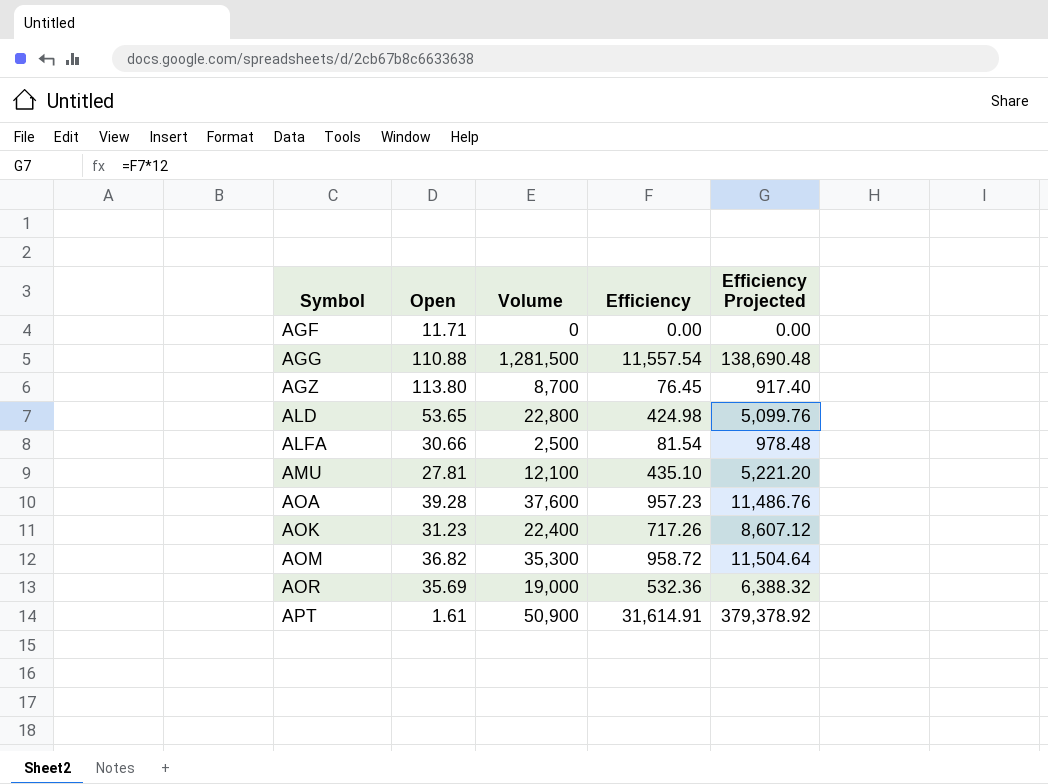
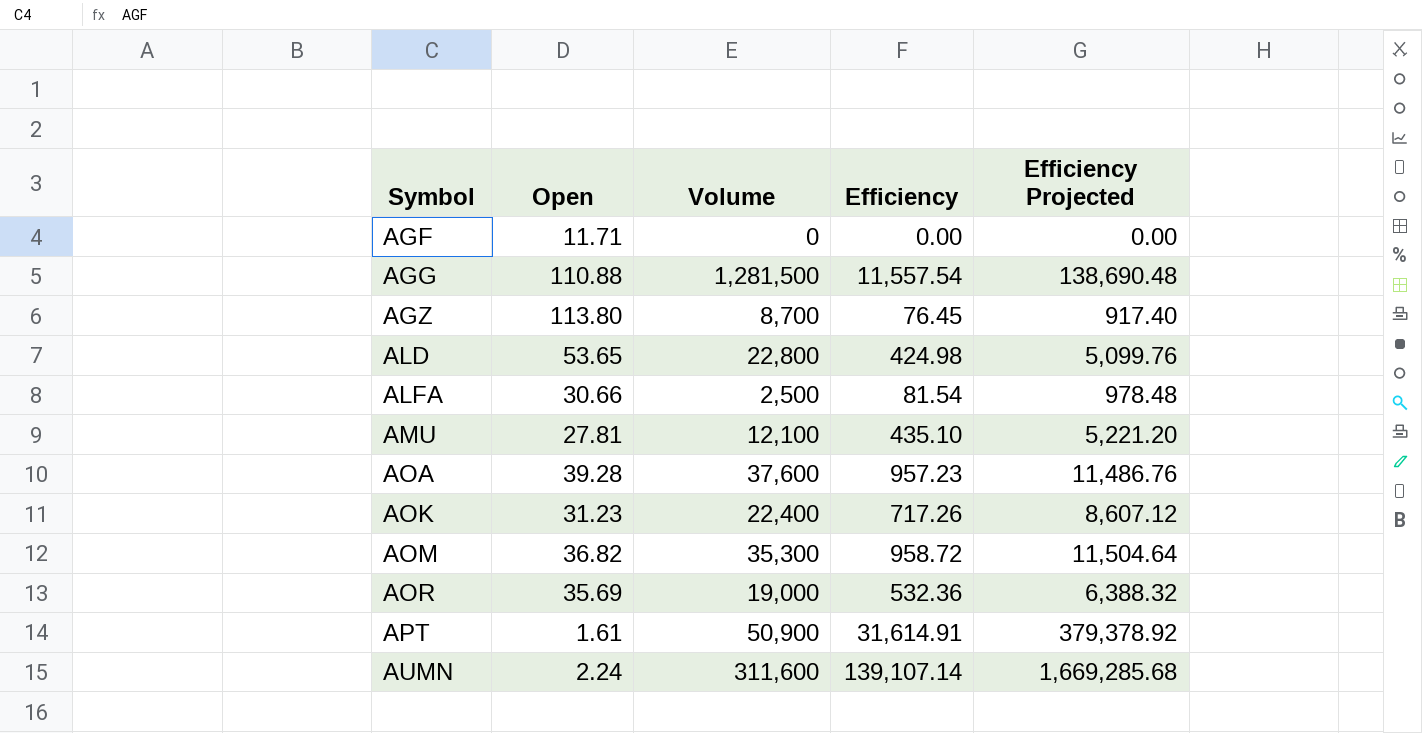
row AUMN: none -> 2.24 | 311,600 | 139,107.14 | 1,669,285.68

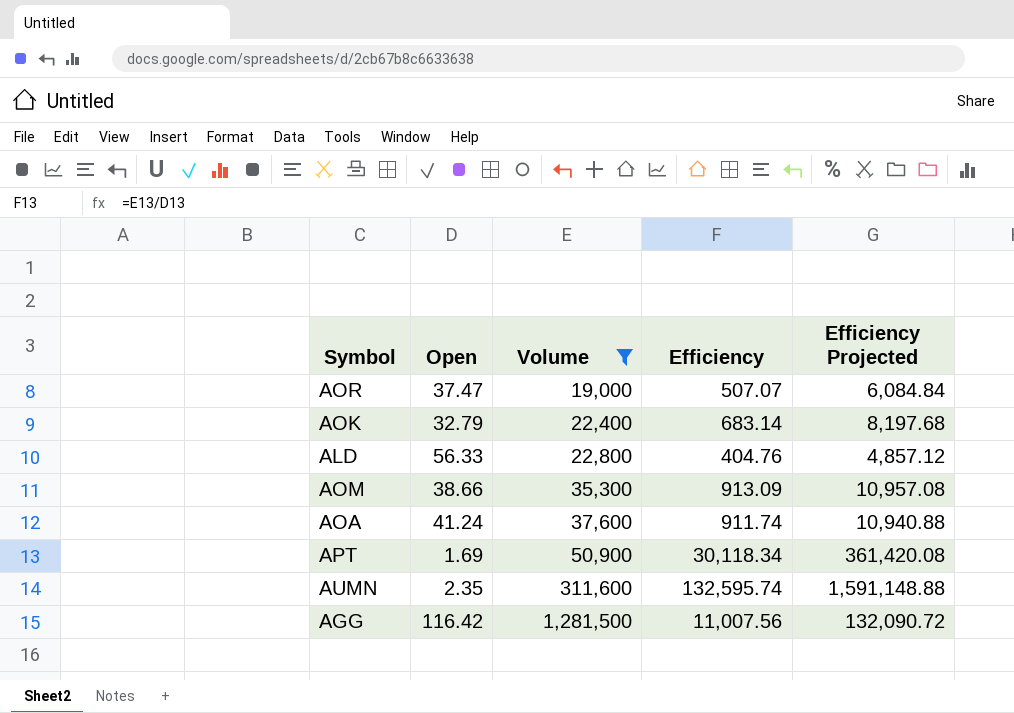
filter: none -> Volume >= 19,000
row order: Symbol ascending -> Volume ascending
AOR | Open: 35.69 -> 37.47
AOR | Efficiency: 532.36 -> 507.07
AOR | Efficiency Projected: 6,388.32 -> 6,084.84
AOK | Open: 31.23 -> 32.79
AOK | Efficiency: 717.26 -> 683.14
AOK | Efficiency Projected: 8,607.12 -> 8,197.68
ALD | Open: 53.65 -> 56.33
ALD | Efficiency: 424.98 -> 404.76
ALD | Efficiency Projected: 5,099.76 -> 4,857.12
AOM | Open: 36.82 -> 38.66
AOM | Efficiency: 958.72 -> 913.09
AOM | Efficiency Projected: 11,504.64 -> 10,957.08
AOA | Open: 39.28 -> 41.24
AOA | Efficiency: 957.23 -> 911.74
AOA | Efficiency Projected: 11,486.76 -> 10,940.88
APT | Open: 1.61 -> 1.69
APT | Efficiency: 31,614.91 -> 30,118.34
APT | Efficiency Projected: 379,378.92 -> 361,420.08
AUMN | Open: 2.24 -> 2.35
AUMN | Efficiency: 139,107.14 -> 132,595.74
AUMN | Efficiency Projected: 1,669,285.68 -> 1,591,148.88
AGG | Open: 110.88 -> 116.42
AGG | Efficiency: 11,557.54 -> 11,007.56
AGG | Efficiency Projected: 138,690.48 -> 132,090.72

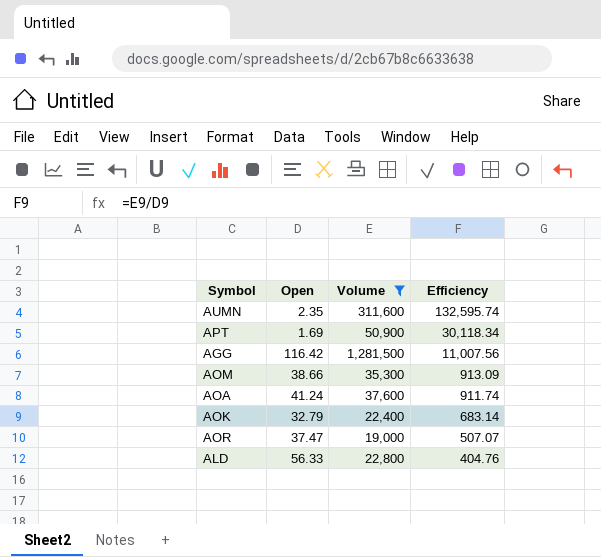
row order: Volume ascending -> Efficiency descending
column Efficiency Projected | formula: [Efficiency] * 12 -> none

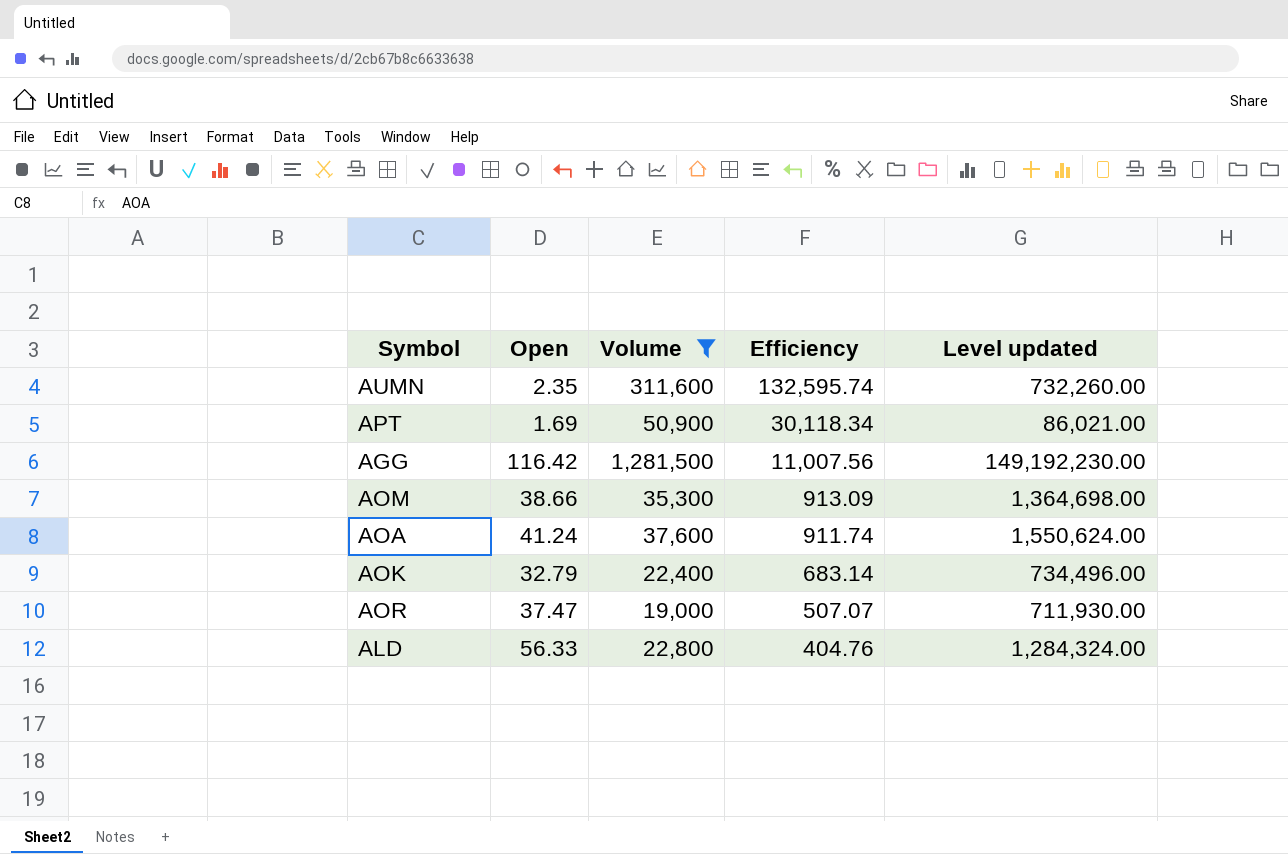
column Level updated | formula: none -> [Open] * [Volume]

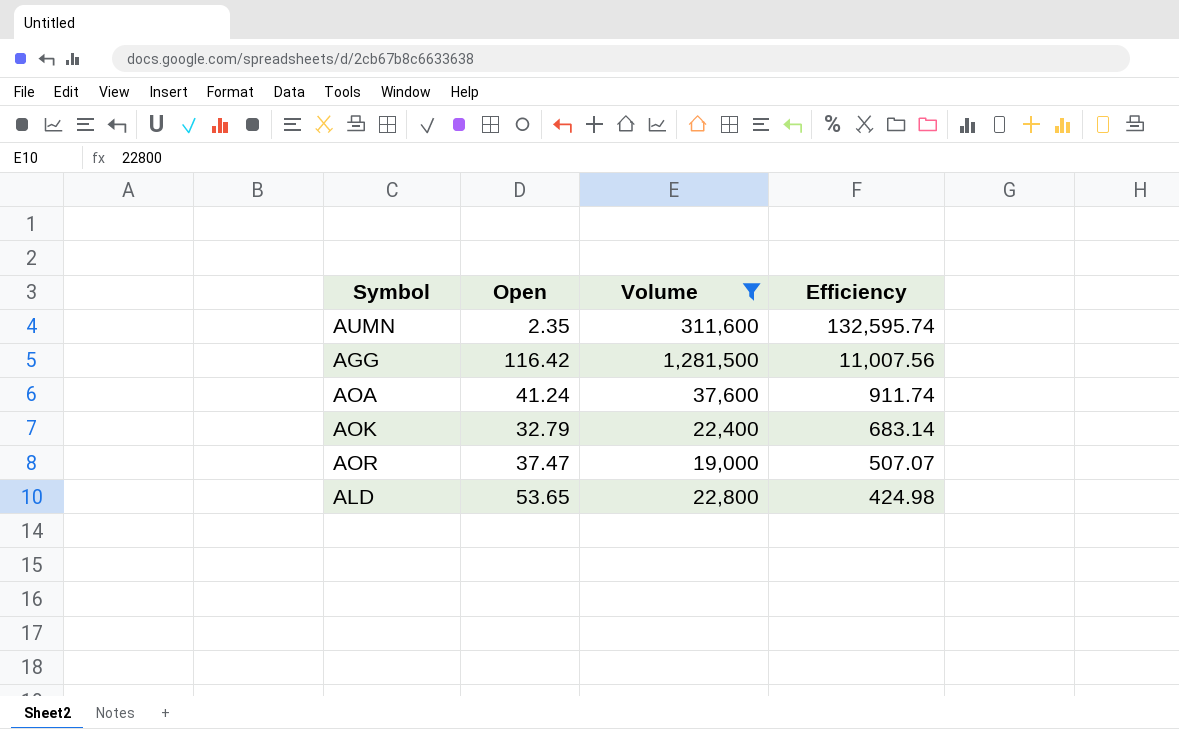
column Level updated | formula: [Open] * [Volume] -> none
row APT: 1.69 | 50,900 | 30,118.34 | 86,021.00 -> none
row AOM: 38.66 | 35,300 | 913.09 | 1,364,698.00 -> none
ALD | Open: 56.33 -> 53.65
ALD | Efficiency: 404.76 -> 424.98

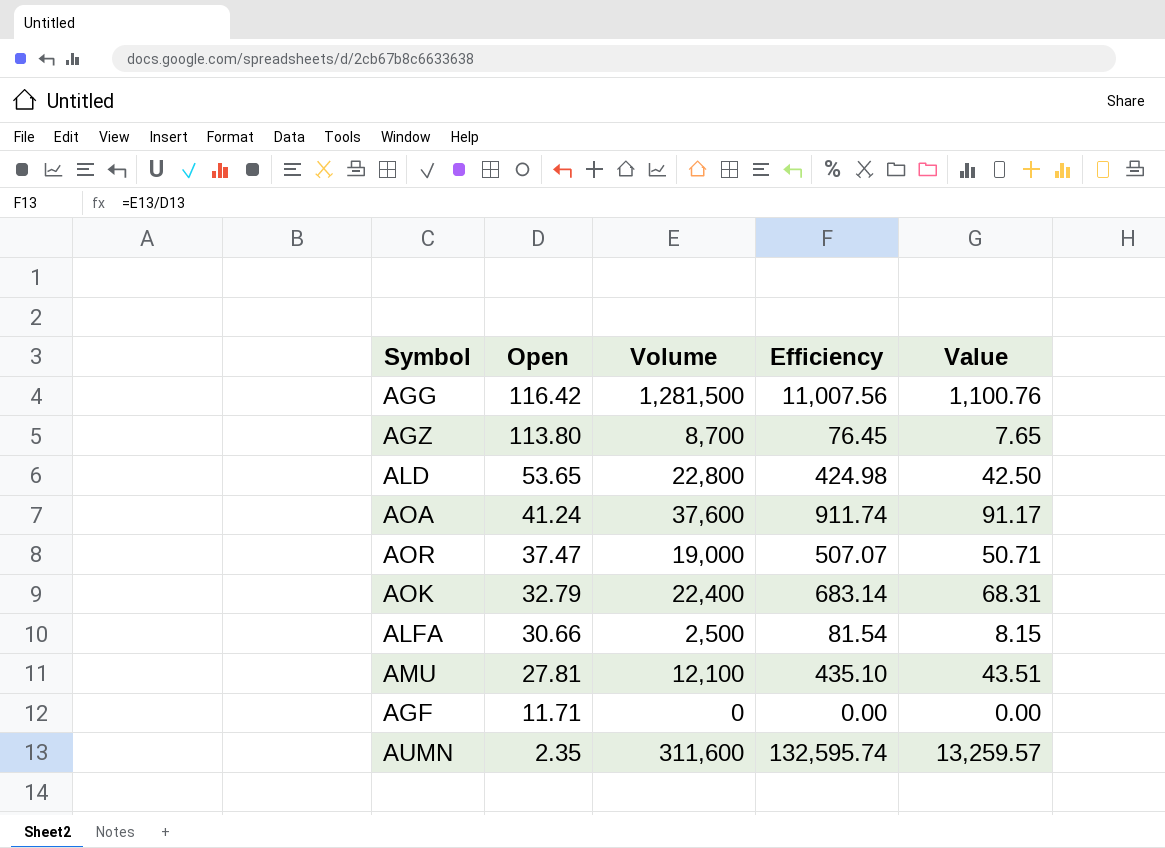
filter: Volume >= 19,000 -> none
row order: Efficiency descending -> Open descending
column Value | formula: none -> [Efficiency] * 0.1

